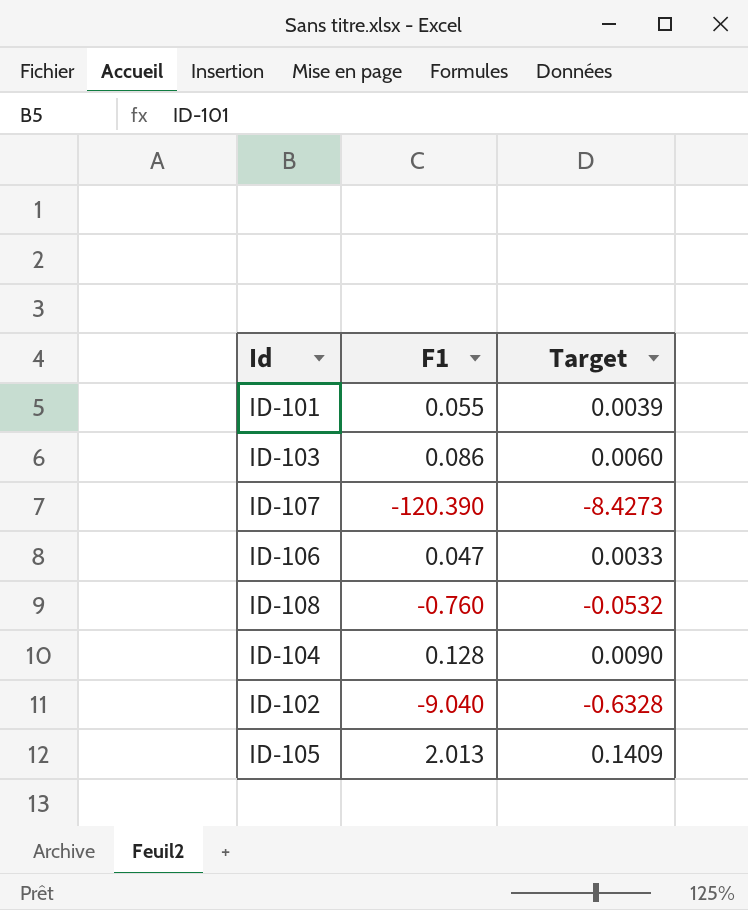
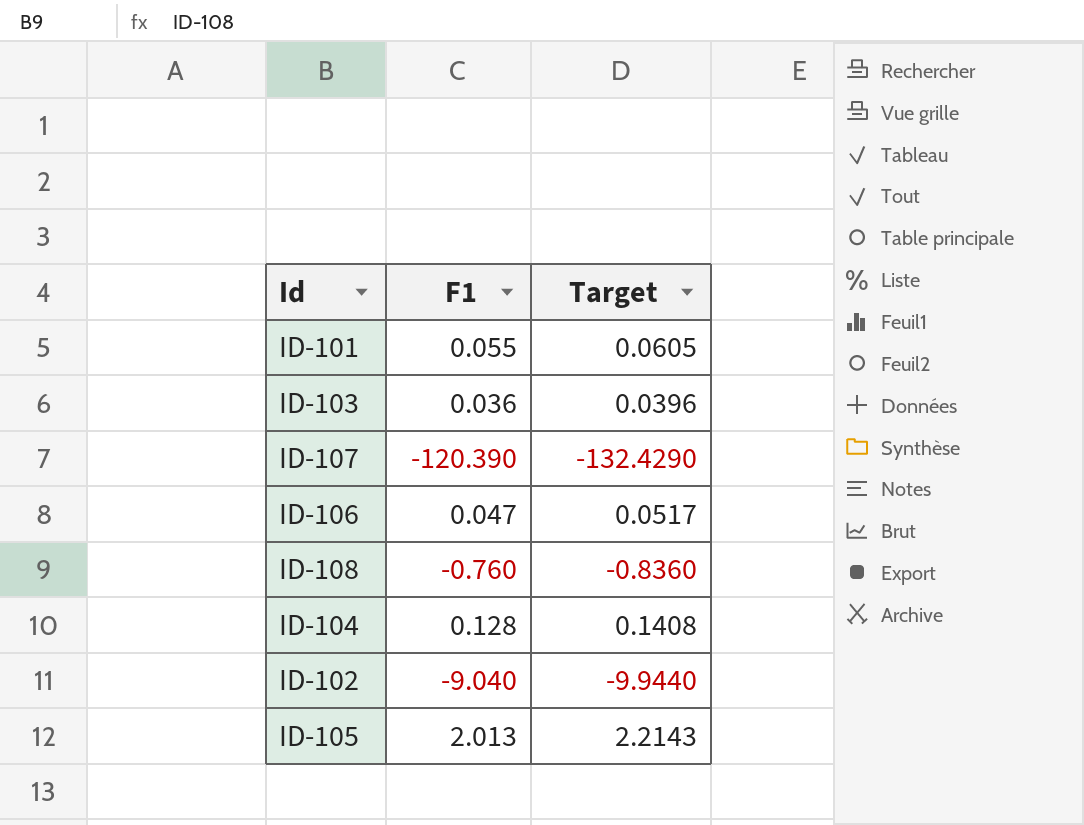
column Target | formula: [F1] * 0.07 -> [F1] * 1.1
ID-103 | F1: 0.086 -> 0.036

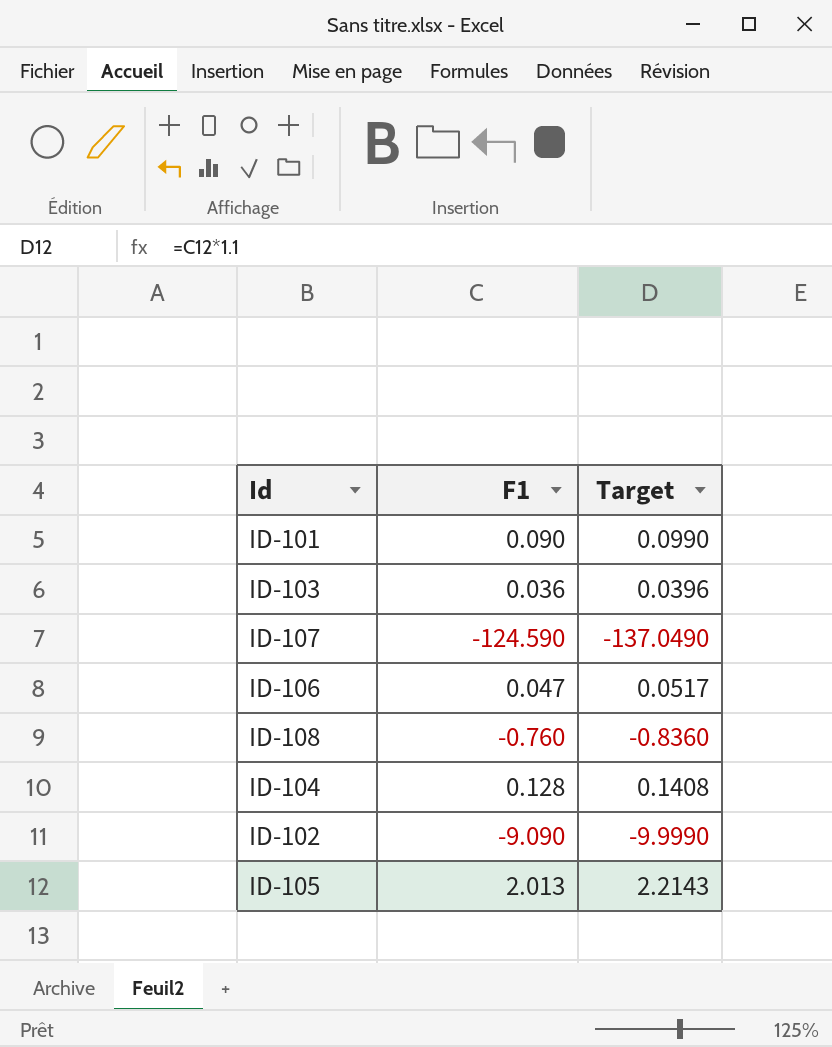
ID-101 | F1: 0.055 -> 0.090
ID-101 | Target: 0.0605 -> 0.0990
ID-107 | F1: -120.390 -> -124.590
ID-107 | Target: -132.4290 -> -137.0490
ID-102 | F1: -9.040 -> -9.090
ID-102 | Target: -9.9440 -> -9.9990

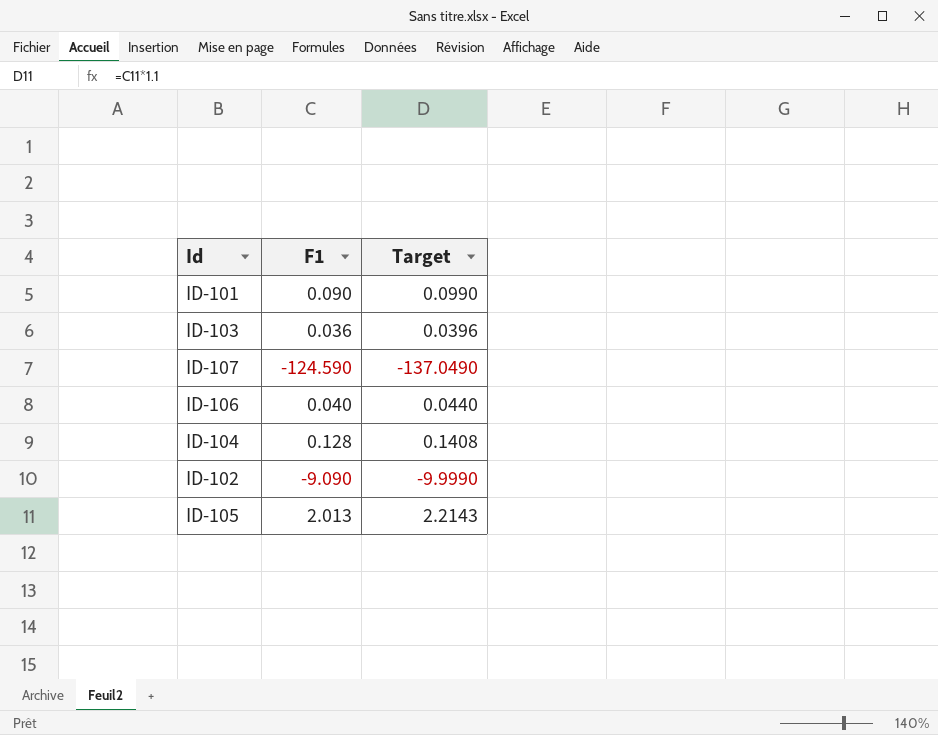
row ID-108: -0.760 | -0.8360 -> none
ID-106 | F1: 0.047 -> 0.040
ID-106 | Target: 0.0517 -> 0.0440

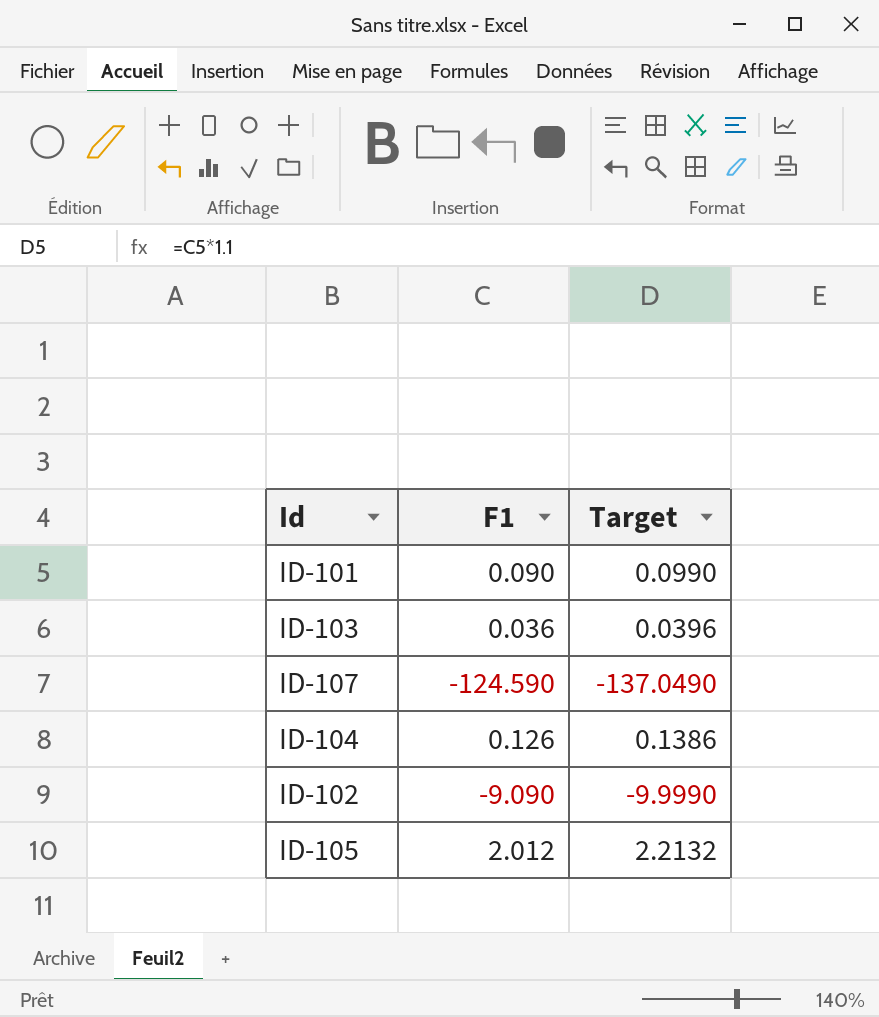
row ID-106: 0.040 | 0.0440 -> none
ID-104 | F1: 0.128 -> 0.126
ID-104 | Target: 0.1408 -> 0.1386
ID-105 | F1: 2.013 -> 2.012
ID-105 | Target: 2.2143 -> 2.2132

